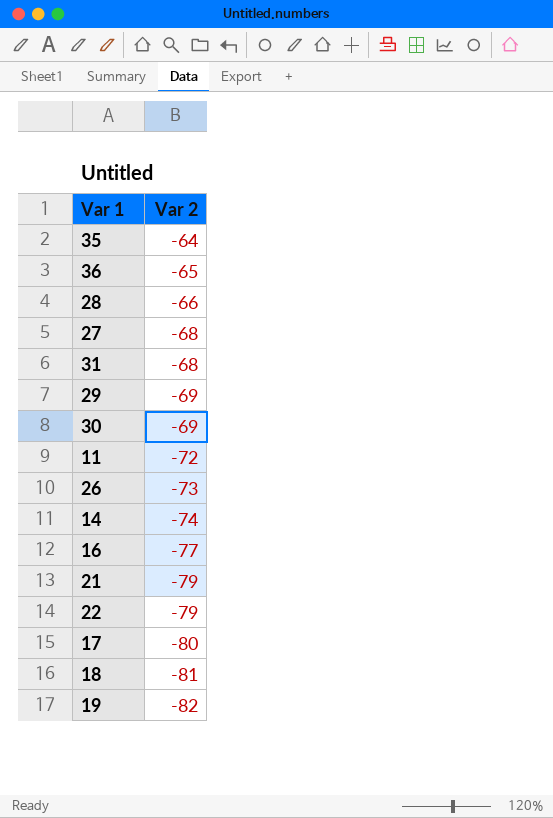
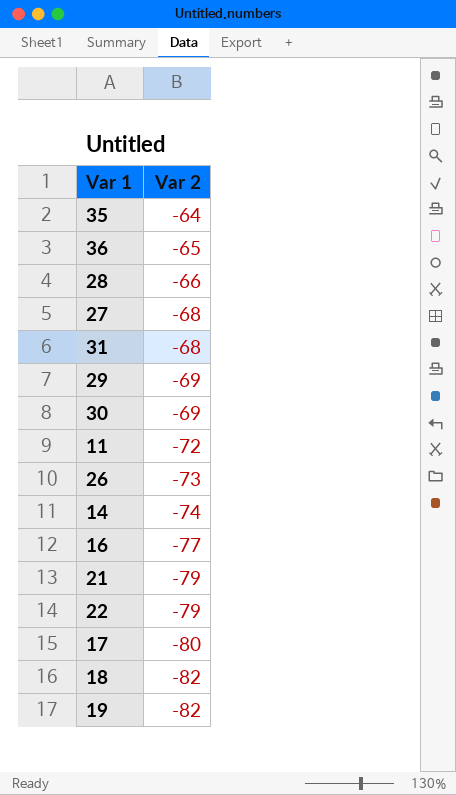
18 | Var 2: -81 -> -82

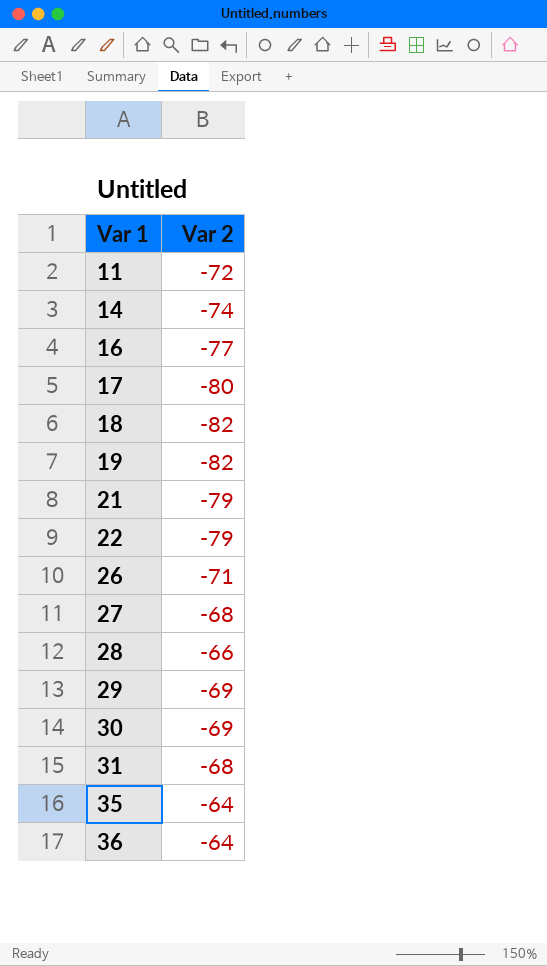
row order: Var 2 descending -> Var 1 ascending
26 | Var 2: -73 -> -71
36 | Var 2: -65 -> -64

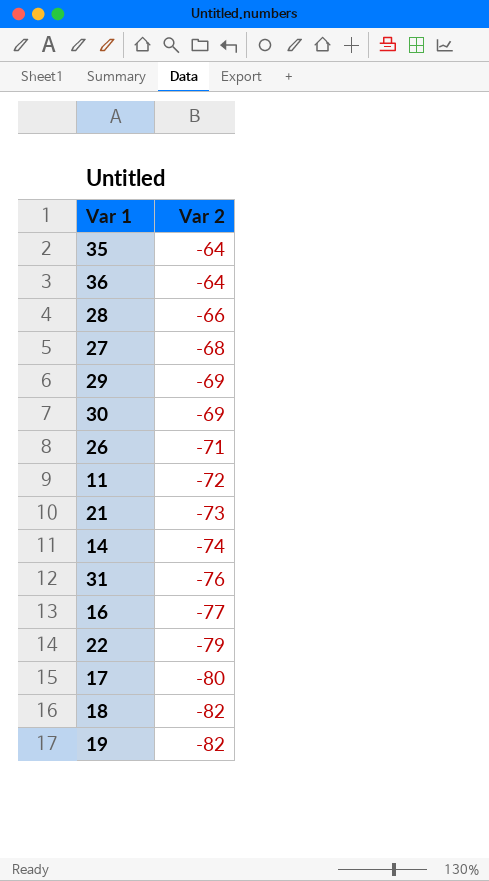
row order: Var 1 ascending -> Var 2 descending
21 | Var 2: -79 -> -73
31 | Var 2: -68 -> -76

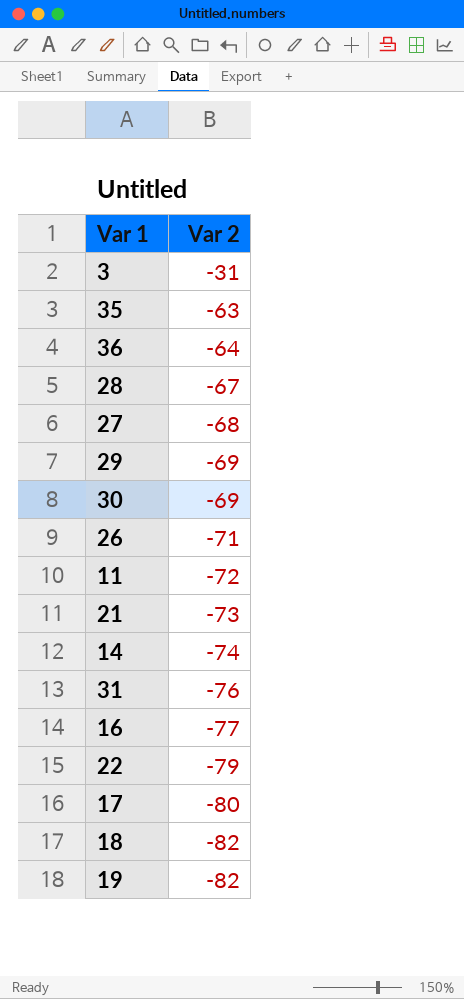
row 3: none -> -31
35 | Var 2: -64 -> -63
28 | Var 2: -66 -> -67

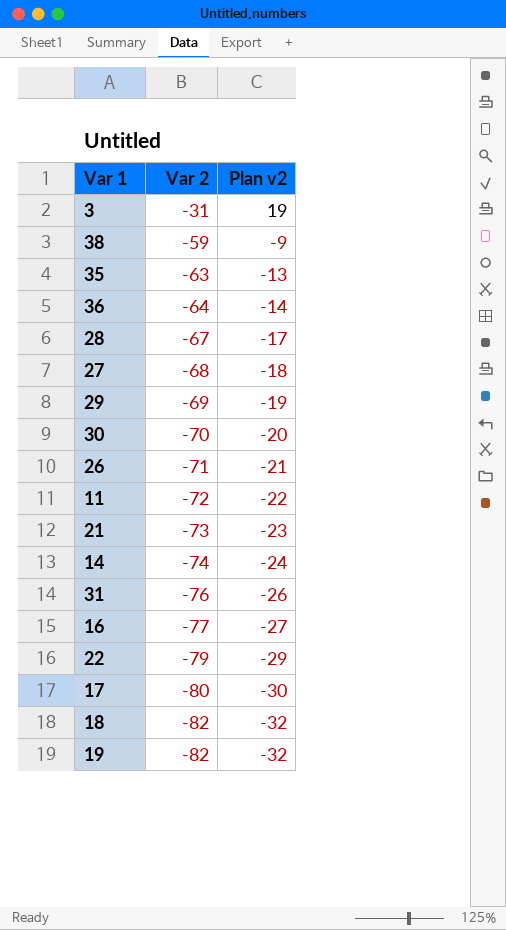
column Plan v2 | formula: none -> [Var 2] + 50
row 38: none -> -59 | -9
30 | Var 2: -69 -> -70

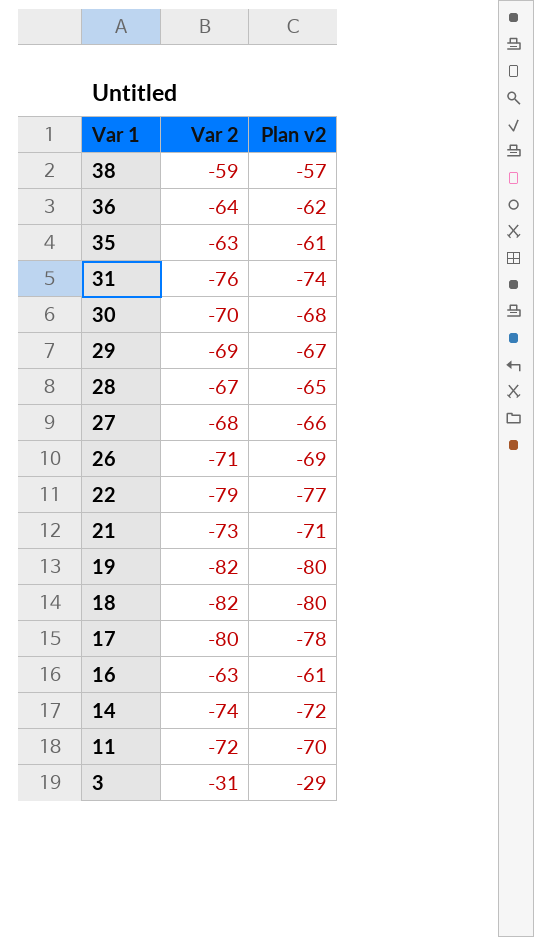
row order: Var 2 descending -> Var 1 descending
column Plan v2 | formula: [Var 2] + 50 -> [Var 2] + 2
16 | Var 2: -77 -> -63

